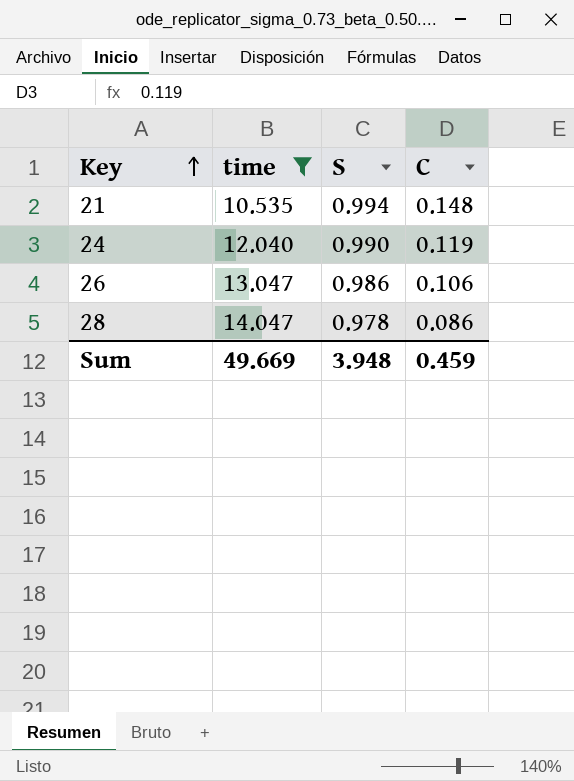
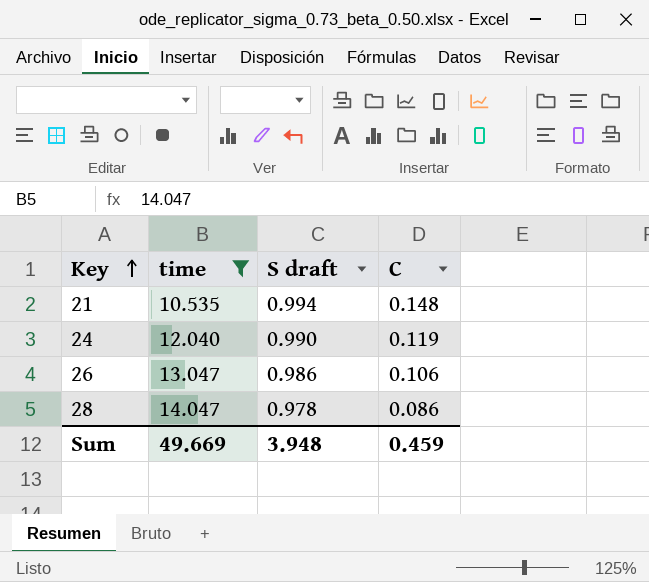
column name: S -> S draft

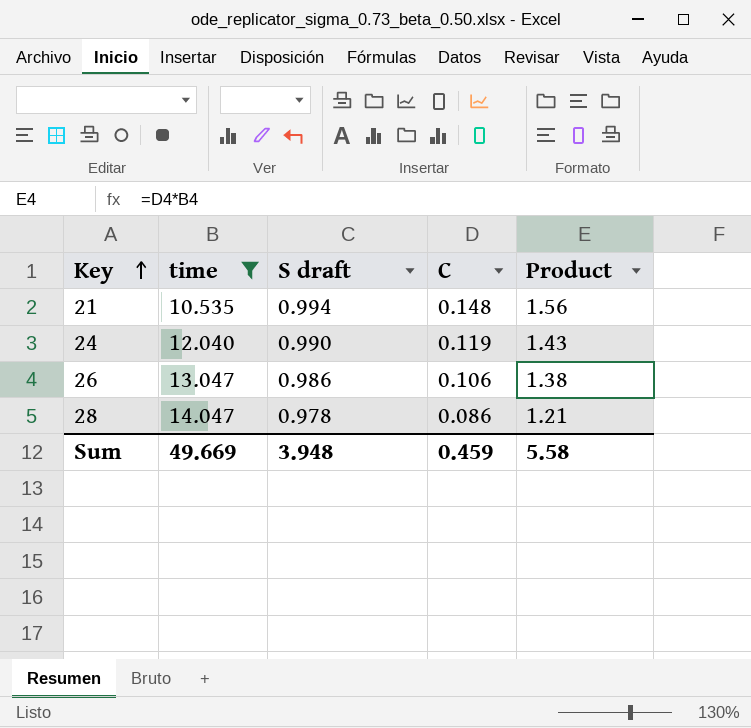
column Product | formula: none -> [time] * [C]

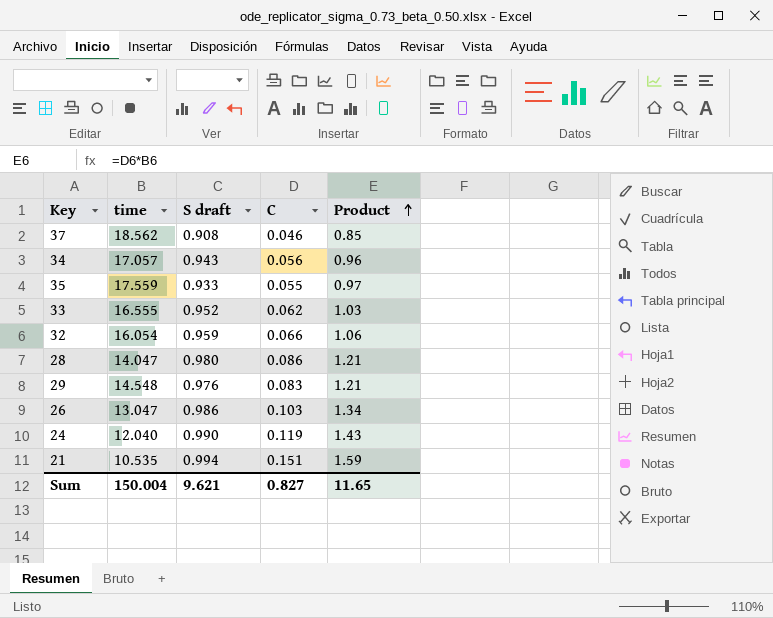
filter: time <= 14.047 -> none
row order: Key ascending -> Product ascending
28 | S draft: 0.978 -> 0.980
26 | C: 0.106 -> 0.103
26 | Product: 1.38 -> 1.34
21 | C: 0.148 -> 0.151
21 | Product: 1.56 -> 1.59
Sum | time: 49.669 -> 150.004
Sum | S draft: 3.948 -> 9.621
Sum | C: 0.459 -> 0.827
Sum | Product: 5.58 -> 11.65

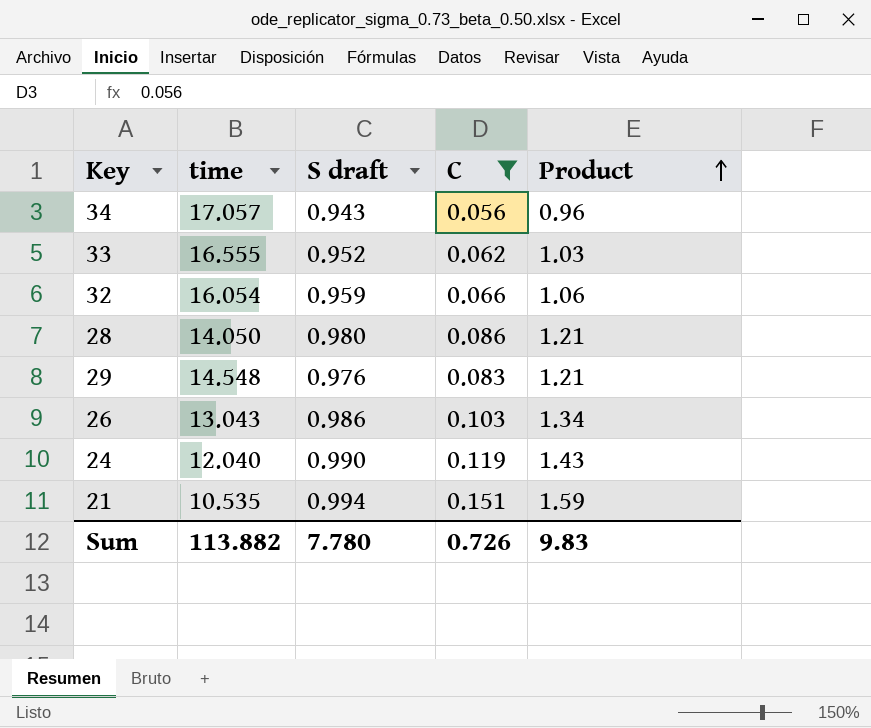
filter: none -> C >= 0.056
28 | time: 14.047 -> 14.050
26 | time: 13.047 -> 13.043
Sum | time: 150.004 -> 113.882
Sum | S draft: 9.621 -> 7.780
Sum | C: 0.827 -> 0.726
Sum | Product: 11.65 -> 9.83

